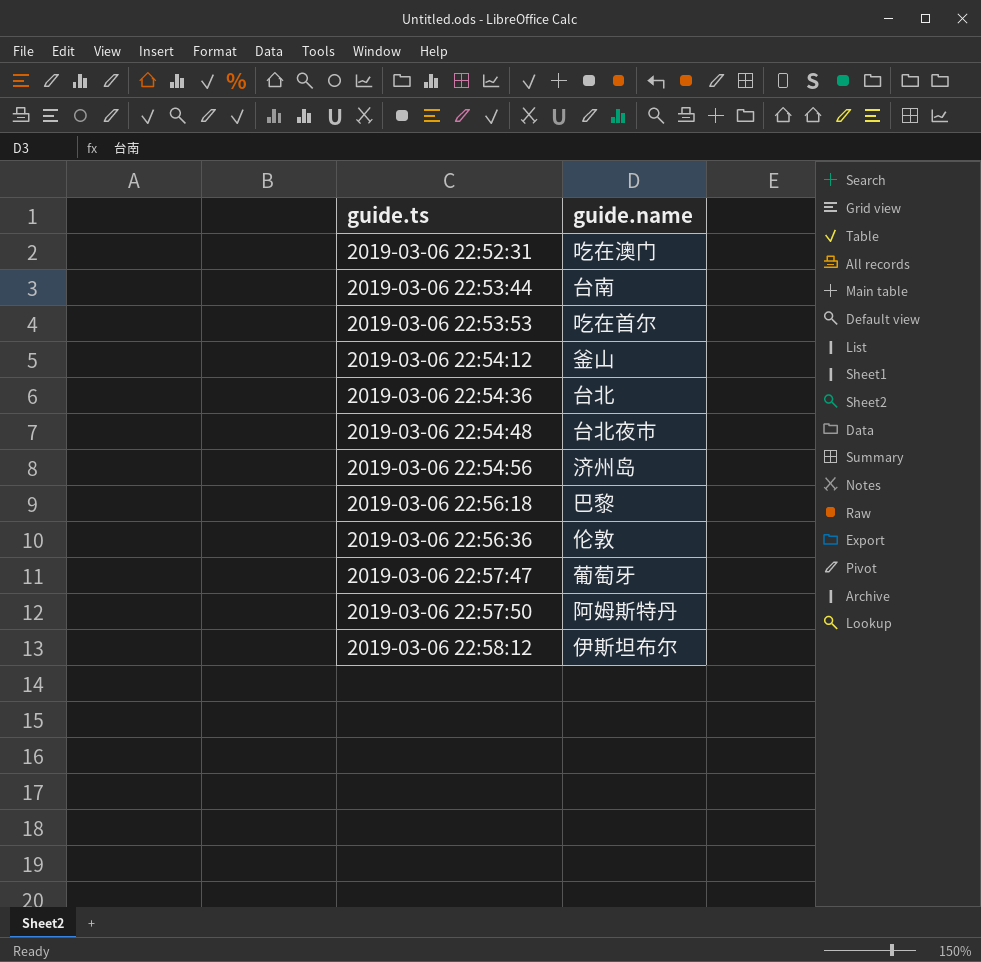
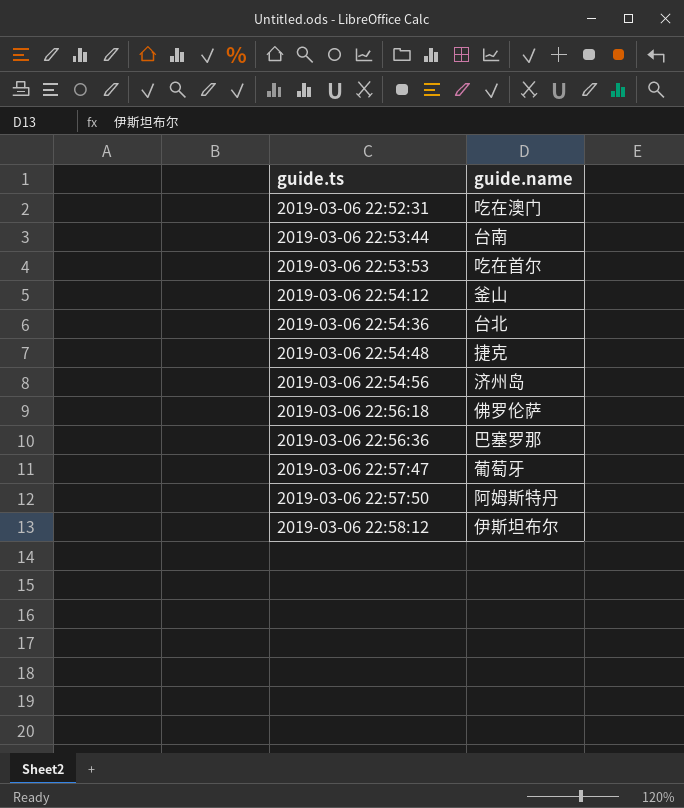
2019-03-06 22:54:48 | guide.name: 台北夜市 -> 捷克
2019-03-06 22:56:18 | guide.name: 巴黎 -> 佛罗伦萨
2019-03-06 22:56:36 | guide.name: 伦敦 -> 巴塞罗那

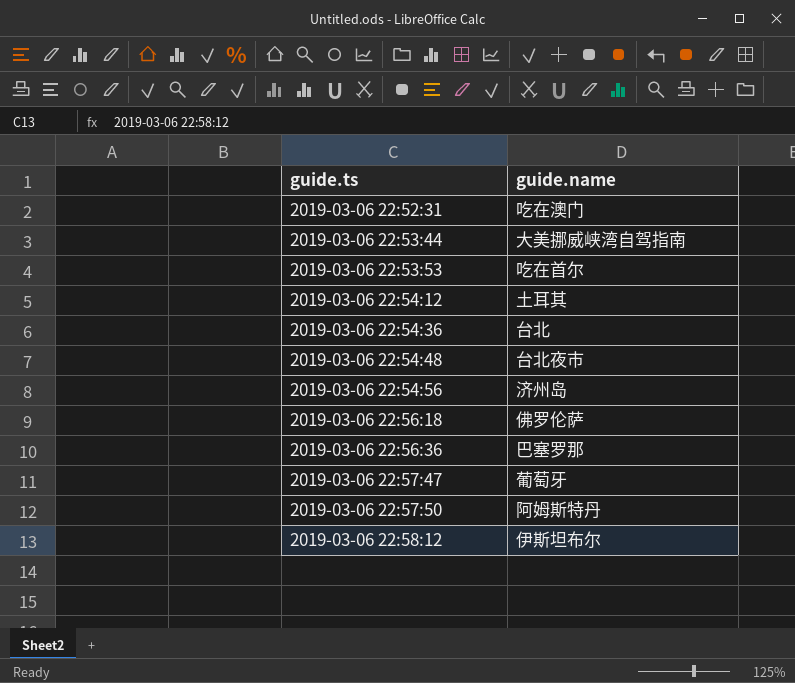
2019-03-06 22:53:44 | guide.name: 台南 -> 大美挪威峡湾自驾指南
2019-03-06 22:54:12 | guide.name: 釜山 -> 土耳其
2019-03-06 22:54:48 | guide.name: 捷克 -> 台北夜市

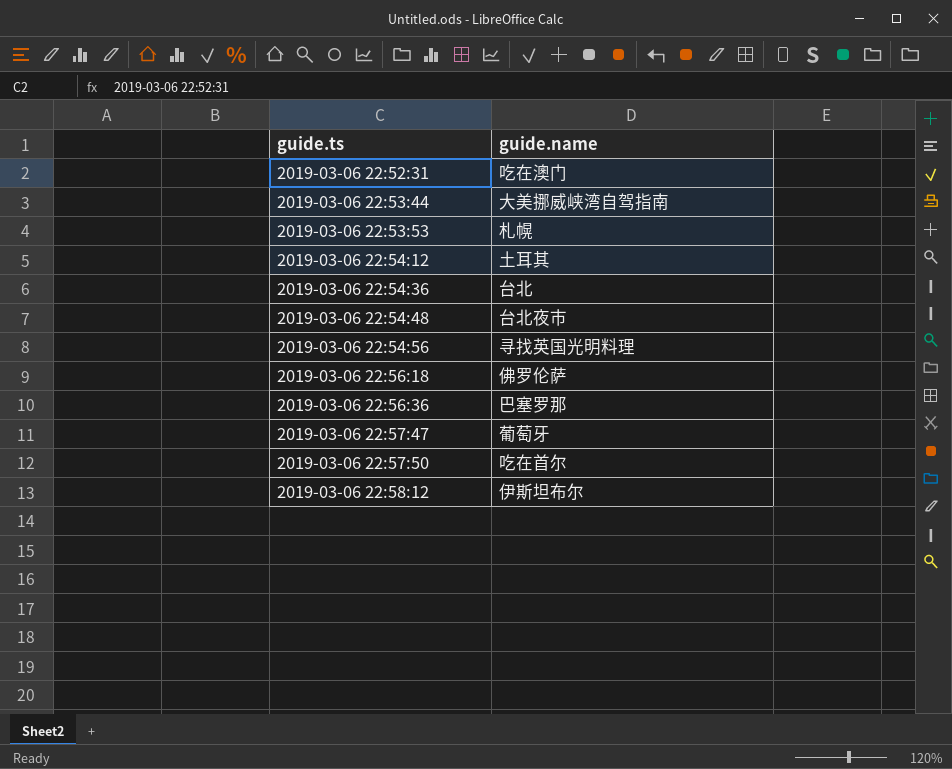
2019-03-06 22:53:53 | guide.name: 吃在首尔 -> 札幌
2019-03-06 22:54:56 | guide.name: 济州岛 -> 寻找英国光明料理
2019-03-06 22:57:50 | guide.name: 阿姆斯特丹 -> 吃在首尔

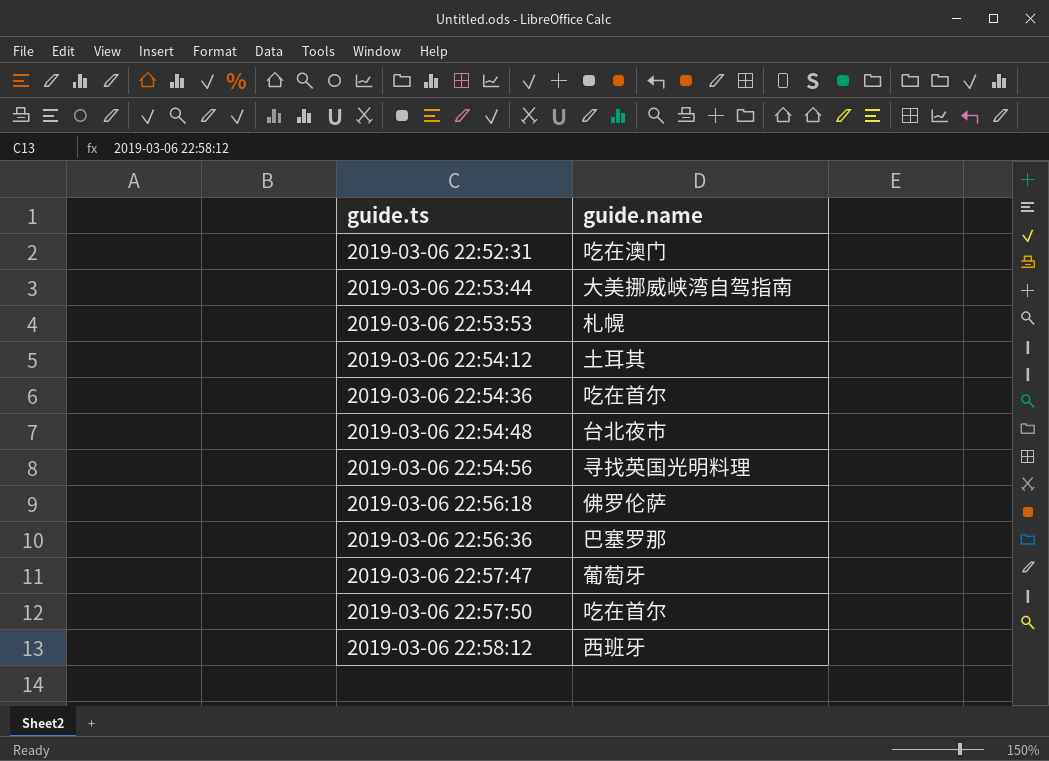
2019-03-06 22:54:36 | guide.name: 台北 -> 吃在首尔
2019-03-06 22:58:12 | guide.name: 伊斯坦布尔 -> 西班牙

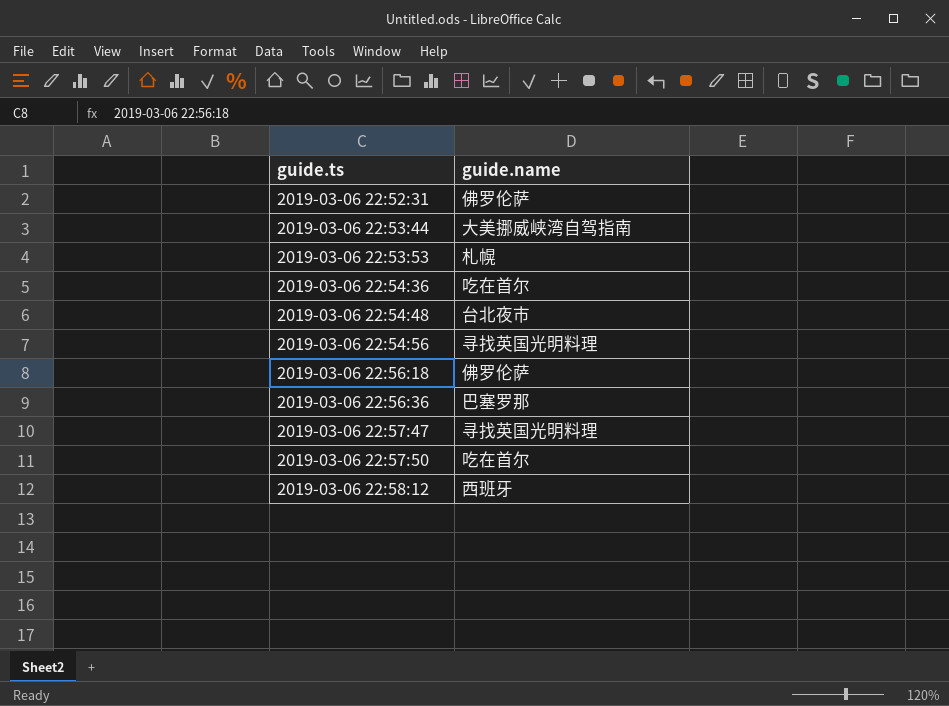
row 2019-03-06 22:54:12: 土耳其 -> none
2019-03-06 22:52:31 | guide.name: 吃在澳门 -> 佛罗伦萨
2019-03-06 22:57:47 | guide.name: 葡萄牙 -> 寻找英国光明料理

